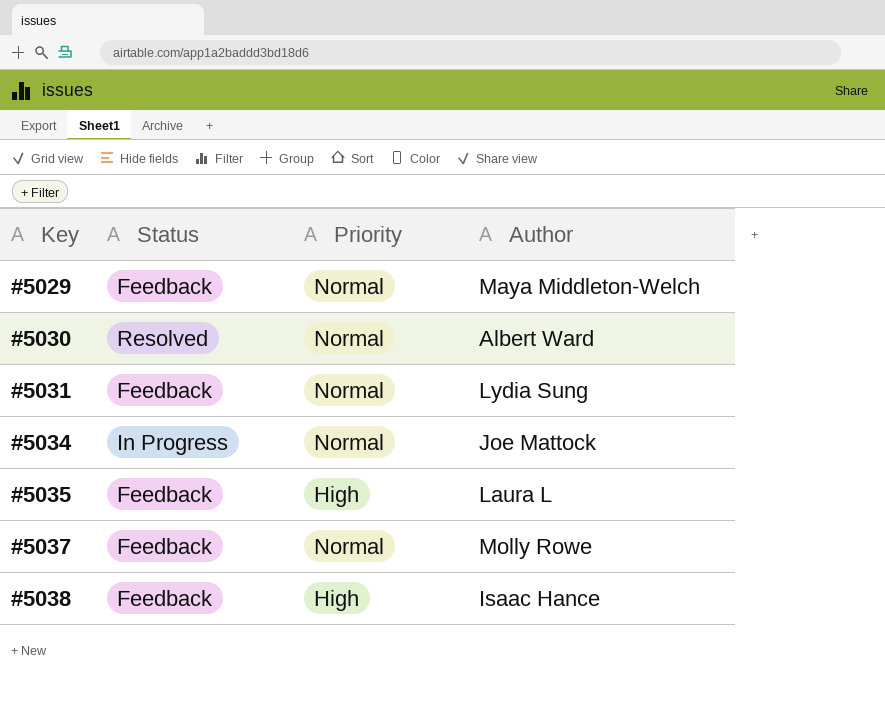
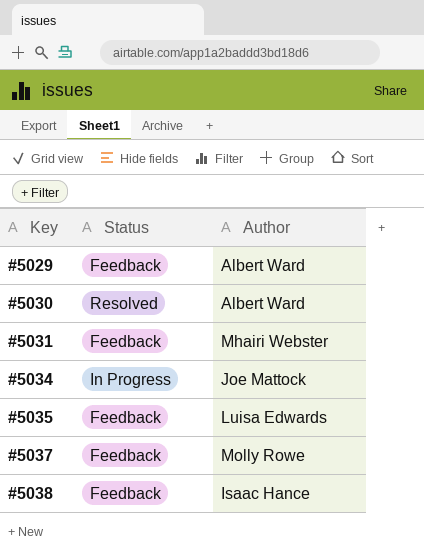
column Priority | position: 3 -> none
#5029 | Author: Maya Middleton-Welch -> Albert Ward
#5031 | Author: Lydia Sung -> Mhairi Webster
#5035 | Author: Laura L -> Luisa Edwards

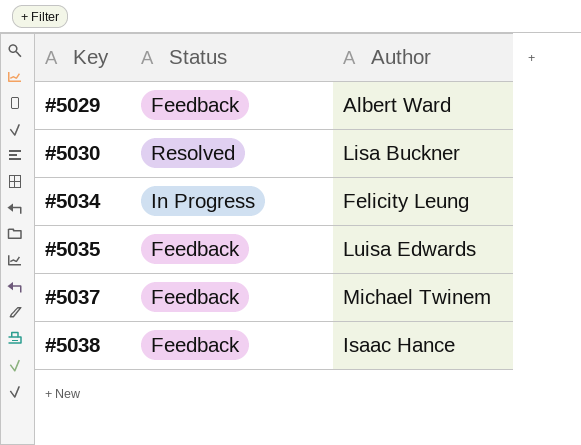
row #5031: Feedback | Mhairi Webster -> none
#5030 | Author: Albert Ward -> Lisa Buckner
#5034 | Author: Joe Mattock -> Felicity Leung
#5037 | Author: Molly Rowe -> Michael Twinem

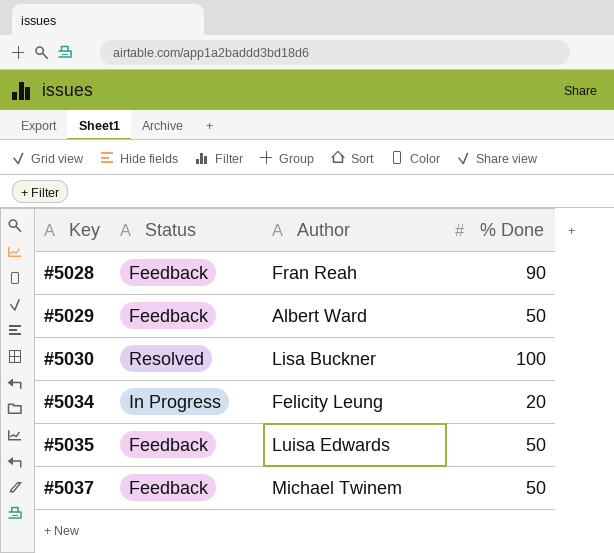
column % Done | position: none -> 4
row #5038: Feedback | Isaac Hance -> none
row #5028: none -> Feedback | Fran Reah | 90

